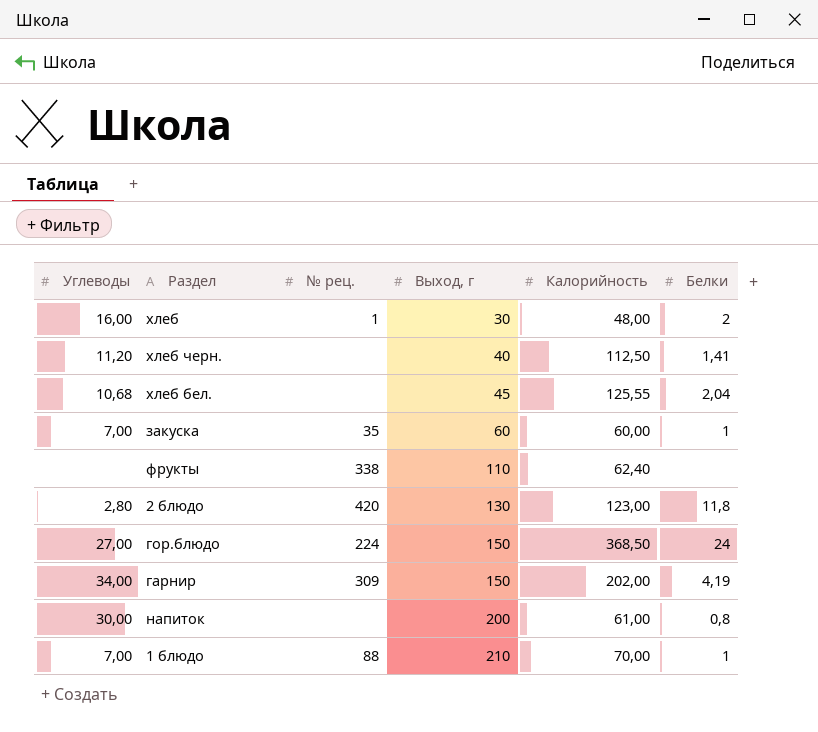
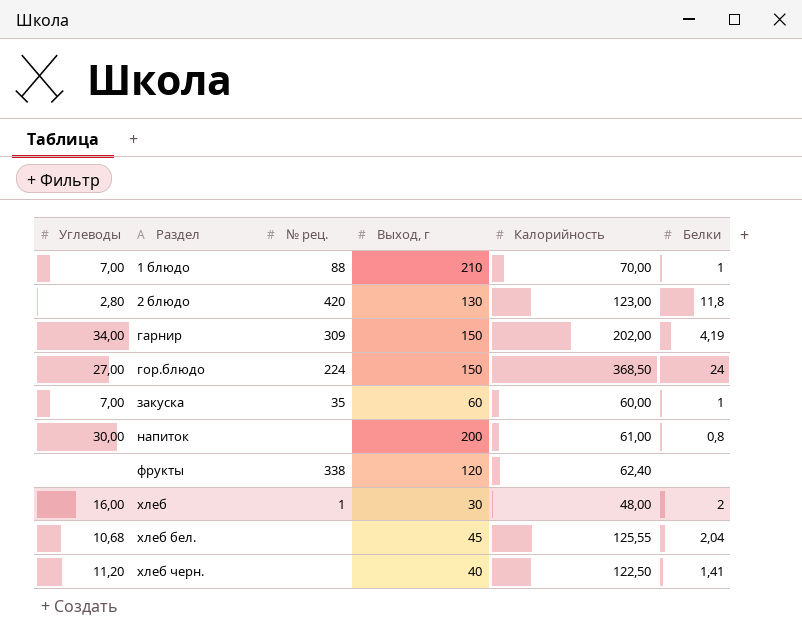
row order: Выход, г ascending -> Раздел ascending
фрукты | Выход, г: 110 -> 120
хлеб черн. | Калорийность: 112,50 -> 122,50

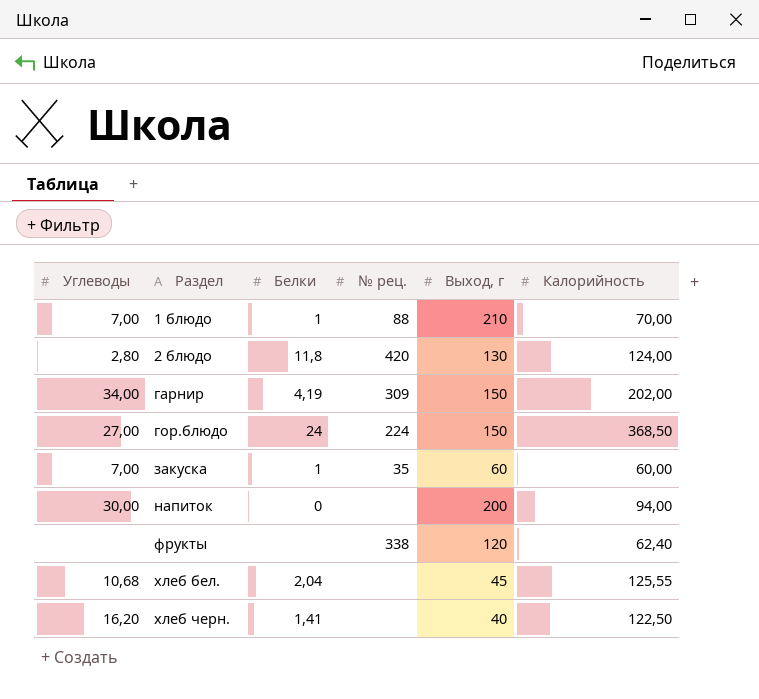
column Белки | position: 6 -> 3
row хлеб: 16,00 | 1 | 30 | 48,00 | 2 -> none
2 блюдо | Калорийность: 123,00 -> 124,00
напиток | Белки: 0,8 -> 0
напиток | Калорийность: 61,00 -> 94,00
хлеб черн. | Углеводы: 11,20 -> 16,20

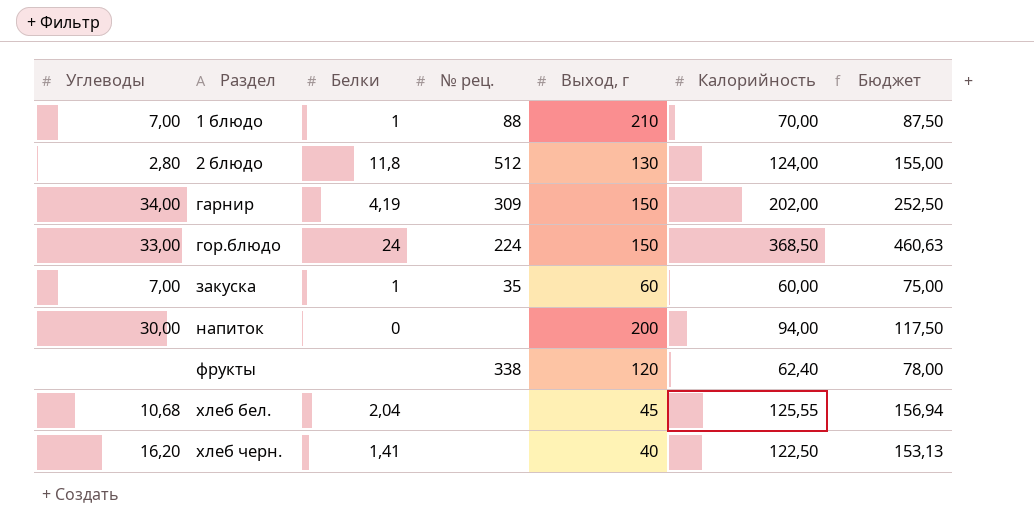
column Бюджет | formula: none -> [Калорийность] * 1,25
2 блюдо | № рец.: 420 -> 512
гор.блюдо | Углеводы: 27,00 -> 33,00

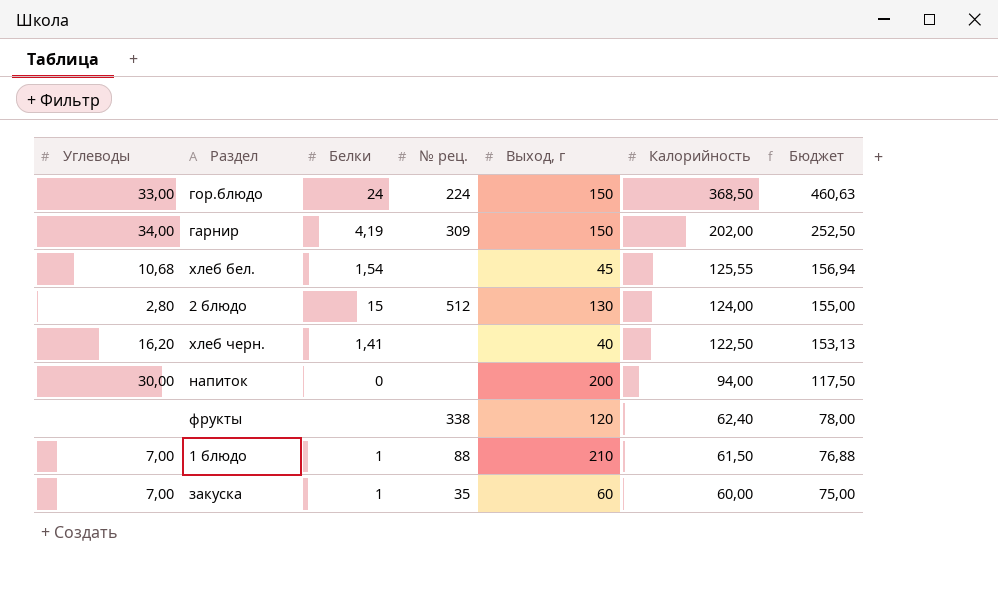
row order: Раздел ascending -> Калорийность descending
хлеб бел. | Белки: 2,04 -> 1,54
2 блюдо | Белки: 11,8 -> 15
1 блюдо | Калорийность: 70,00 -> 61,50
1 блюдо | Бюджет: 87,50 -> 76,88

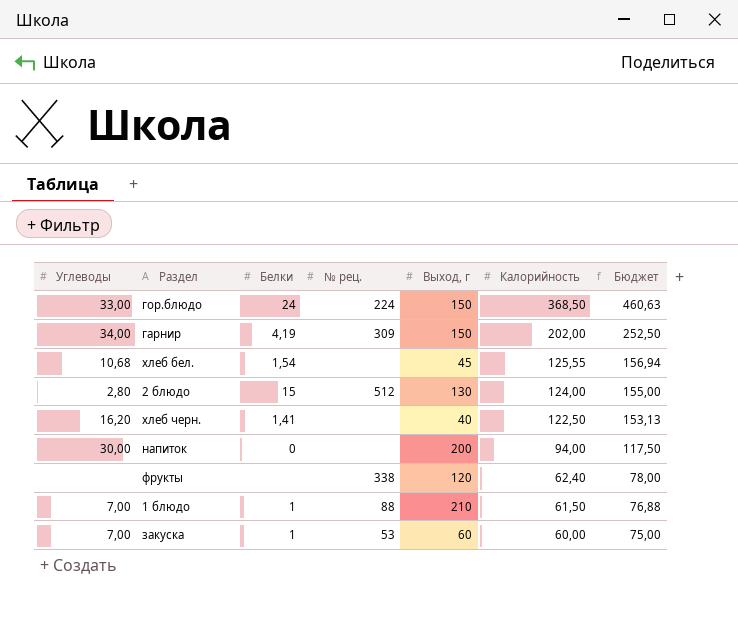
закуска | № рец.: 35 -> 53

